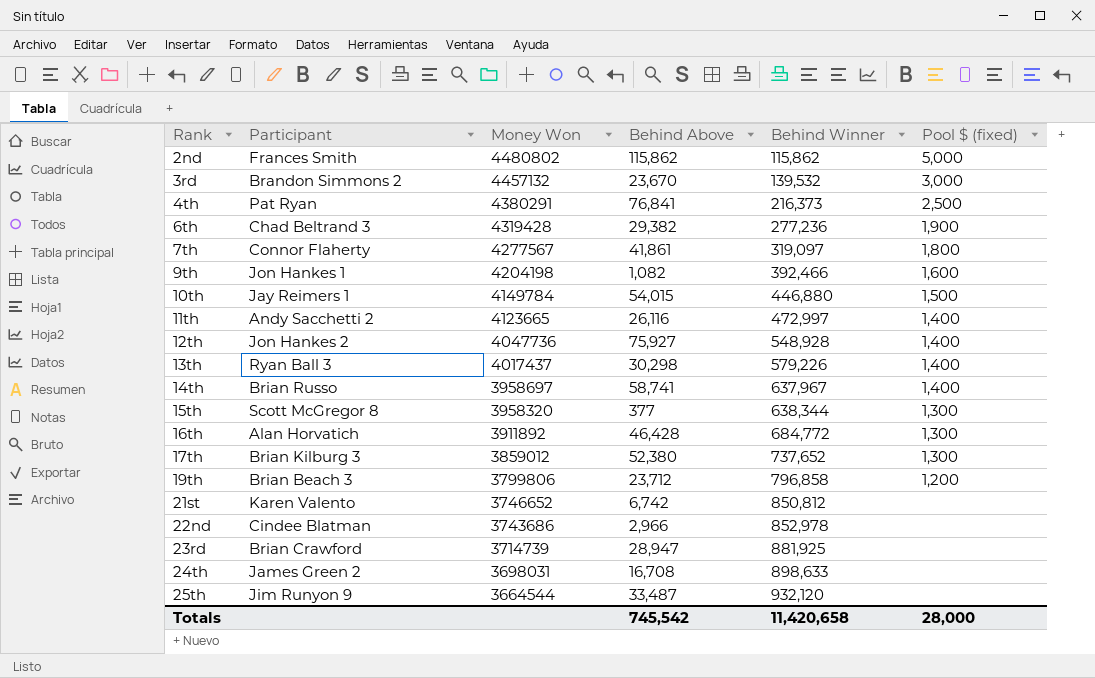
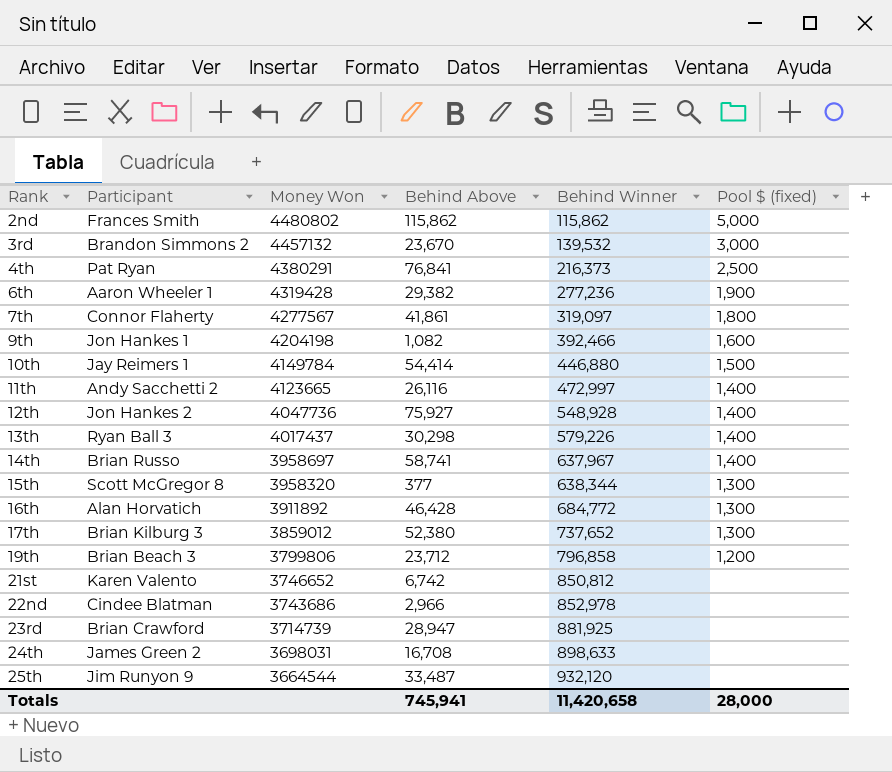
6th | Participant: Chad Beltrand 3 -> Aaron Wheeler 1
10th | Behind Above: 54,015 -> 54,414
Totals | Behind Above: 745,542 -> 745,941

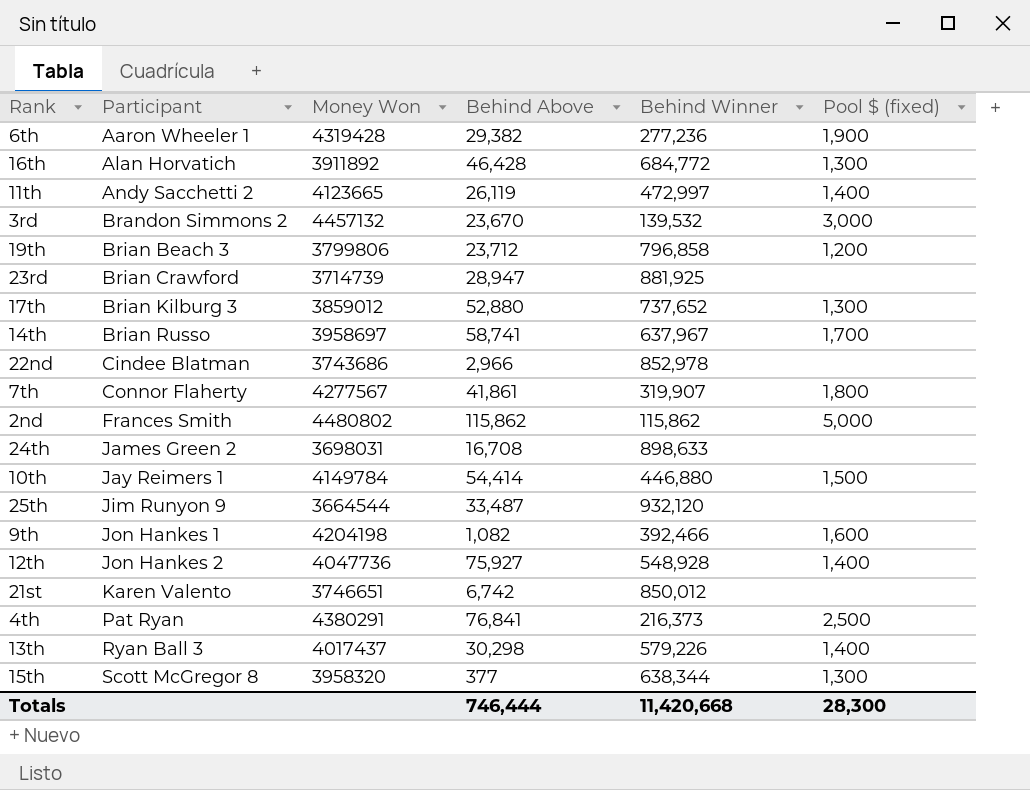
row order: Rank ascending -> Participant ascending
11th | Behind Above: 26,116 -> 26,119
17th | Behind Above: 52,380 -> 52,880
14th | Pool $ (fixed): 1,400 -> 1,700
7th | Behind Winner: 319,097 -> 319,907
21st | Money Won: 3746652 -> 3746651
21st | Behind Winner: 850,812 -> 850,012
Totals | Behind Above: 745,941 -> 746,444
Totals | Behind Winner: 11,420,658 -> 11,420,668
Totals | Pool $ (fixed): 28,000 -> 28,300

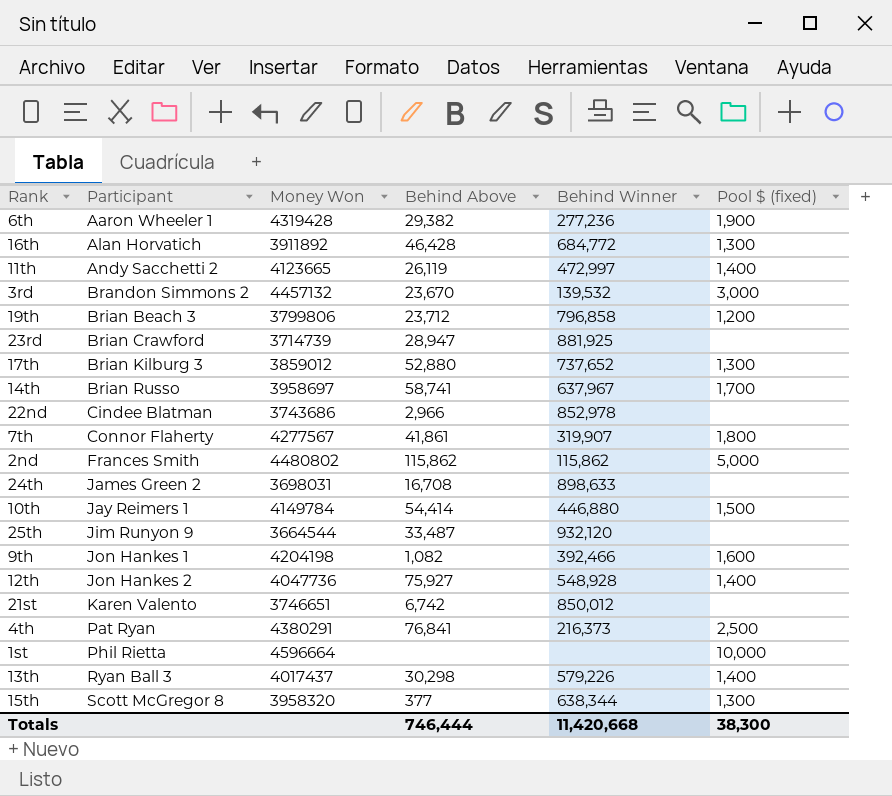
row 1st: none -> Phil Rietta | 4596664 | none | none | 10,000
Totals | Pool $ (fixed): 28,300 -> 38,300

